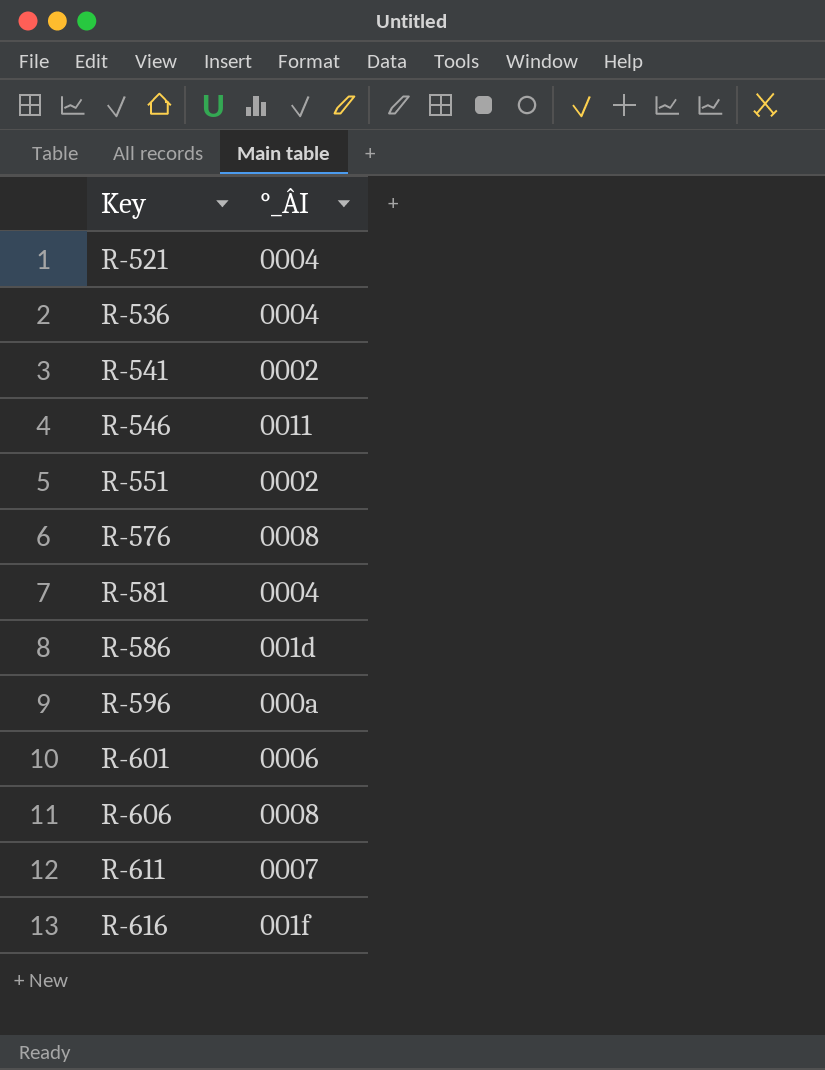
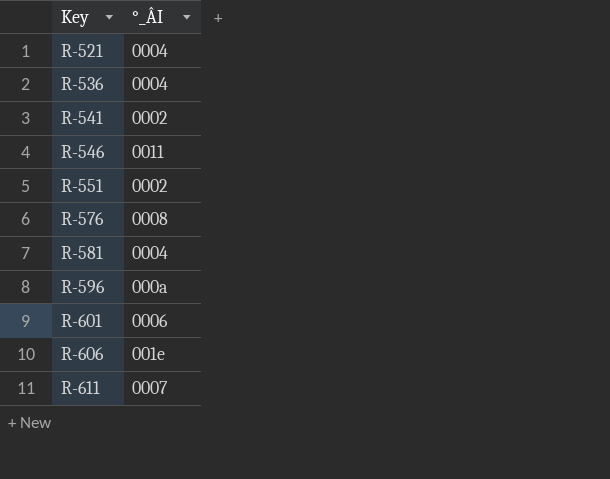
row R-586: 001d -> none
row R-616: 001f -> none
R-606 | °_ÂI: 0008 -> 001e

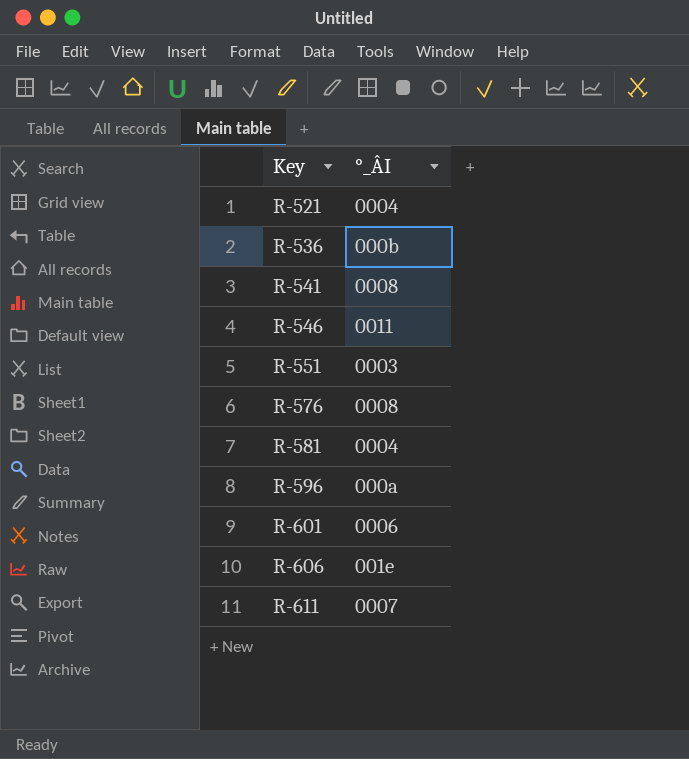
R-536 | °_ÂI: 0004 -> 000b
R-541 | °_ÂI: 0002 -> 0008
R-551 | °_ÂI: 0002 -> 0003

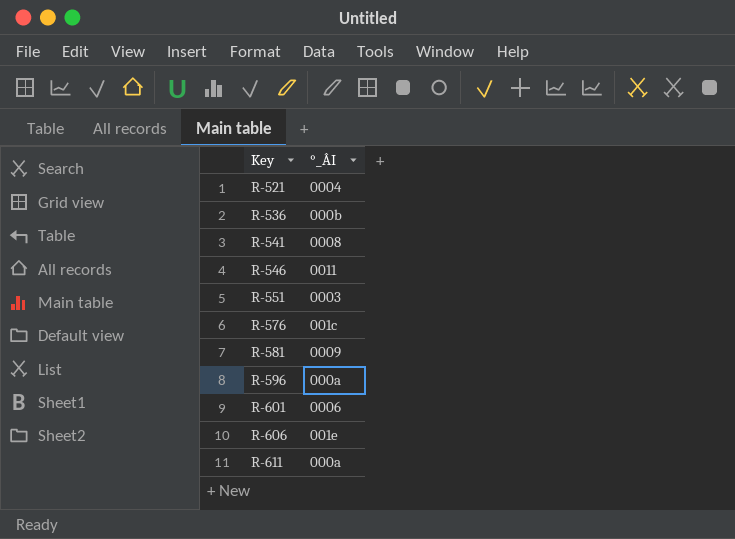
R-576 | °_ÂI: 0008 -> 001c
R-581 | °_ÂI: 0004 -> 0009
R-611 | °_ÂI: 0007 -> 000a

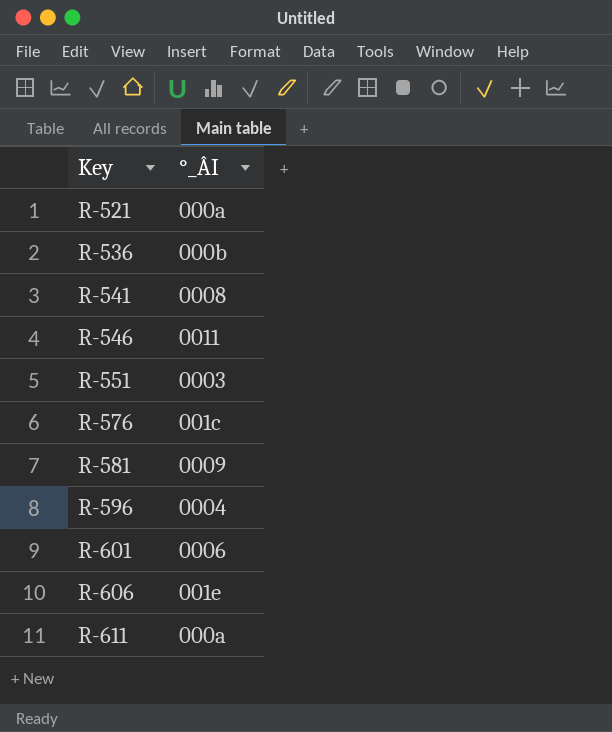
R-521 | °_ÂI: 0004 -> 000a
R-596 | °_ÂI: 000a -> 0004

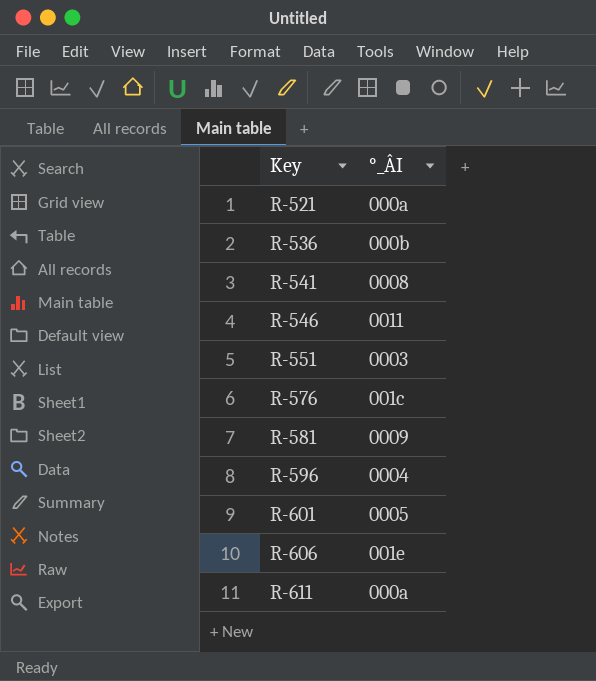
R-601 | °_ÂI: 0006 -> 0005

